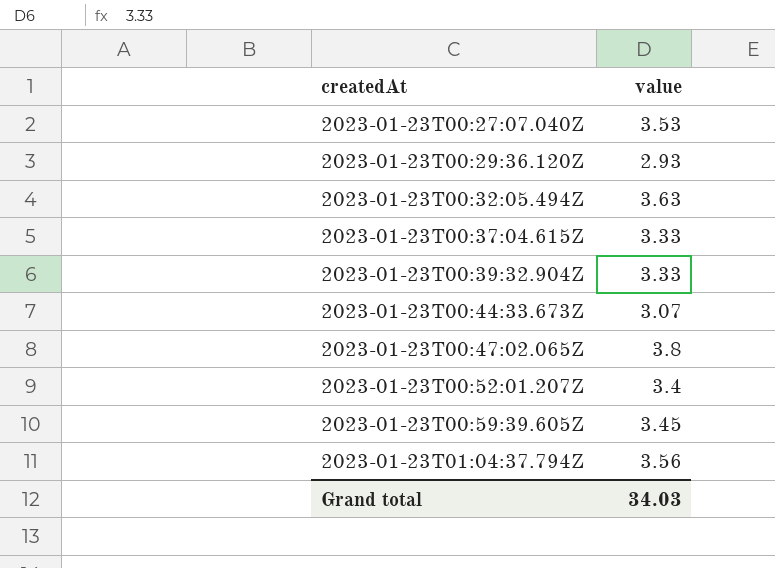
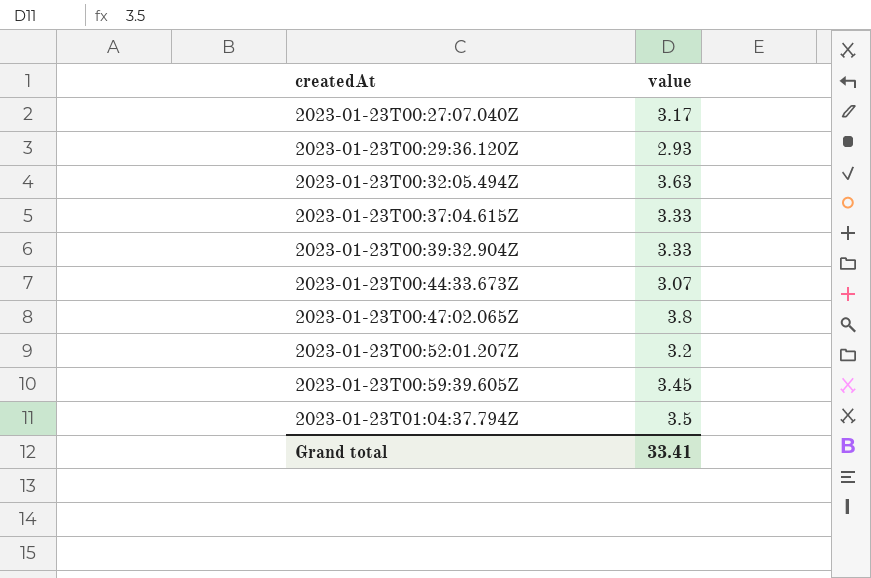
2023-01-23T00:27:07.040Z | value: 3.53 -> 3.17
2023-01-23T00:52:01.207Z | value: 3.4 -> 3.2
2023-01-23T01:04:37.794Z | value: 3.56 -> 3.5
Grand total | value: 34.03 -> 33.41

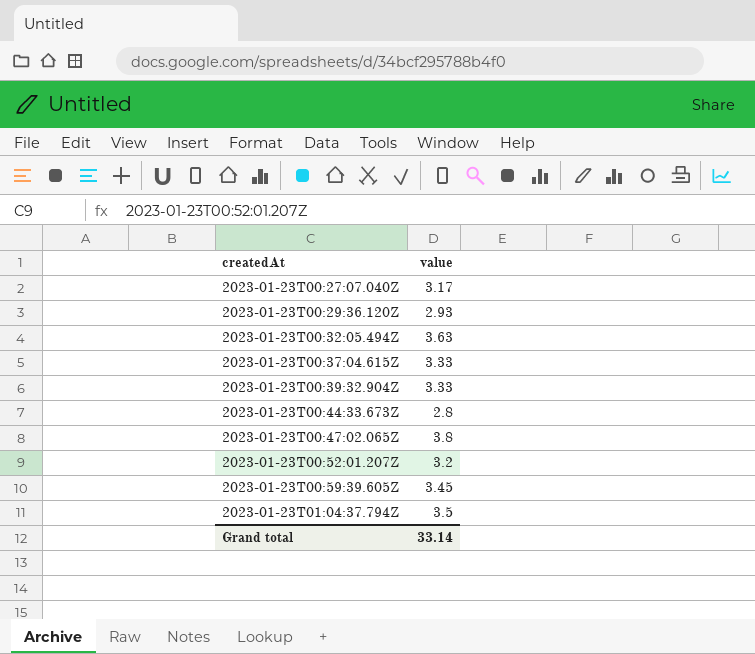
2023-01-23T00:44:33.673Z | value: 3.07 -> 2.8
Grand total | value: 33.41 -> 33.14

